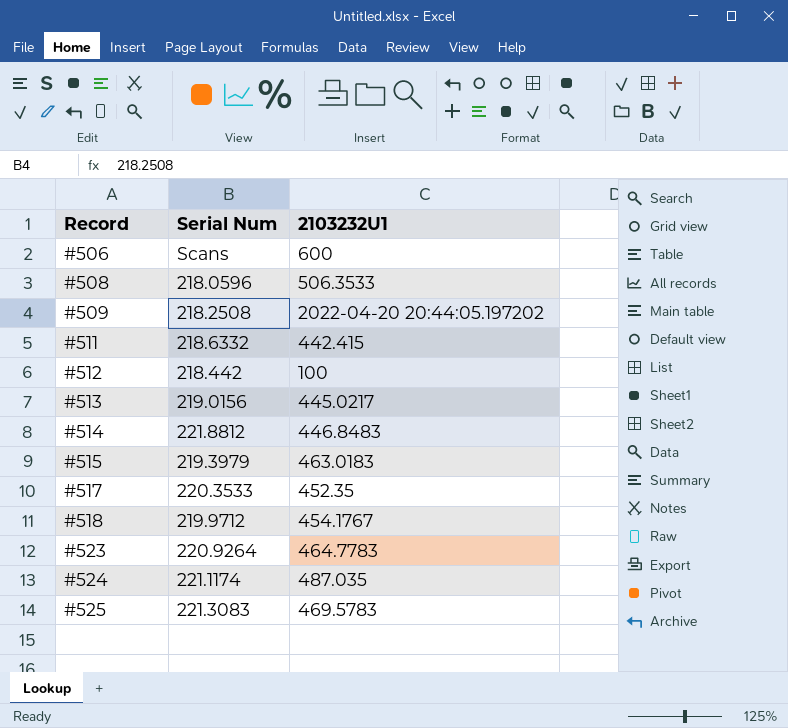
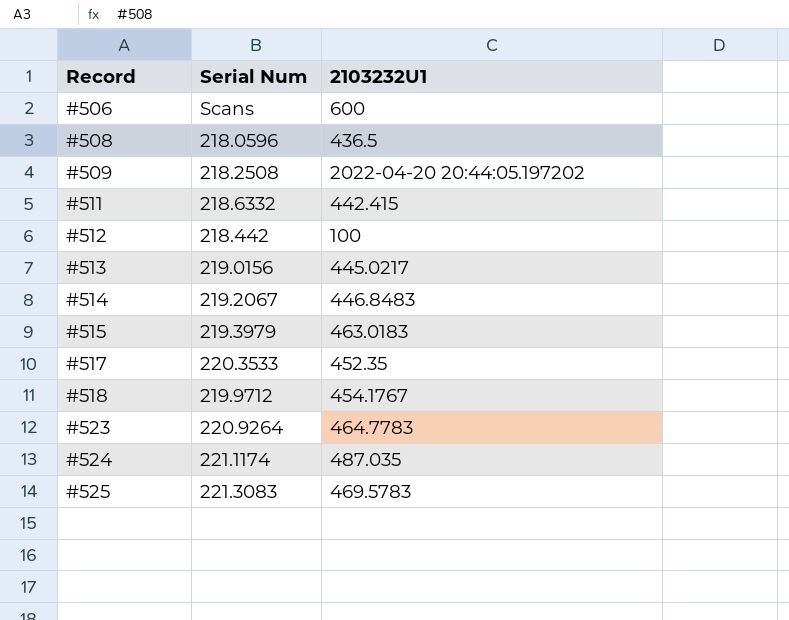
#508 | 2103232U1: 506.3533 -> 436.5
#514 | Serial Num: 221.8812 -> 219.2067

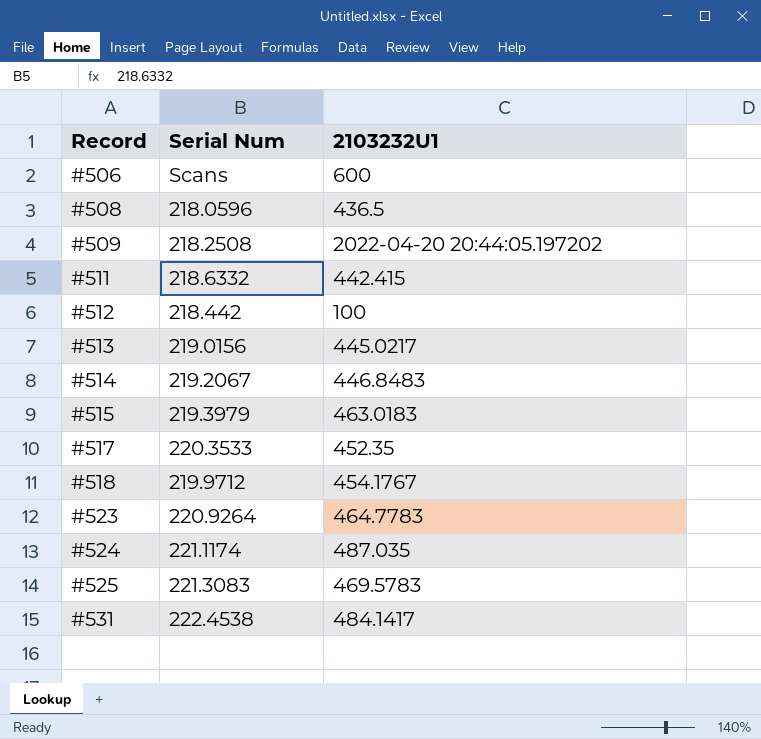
row #531: none -> 222.4538 | 484.1417

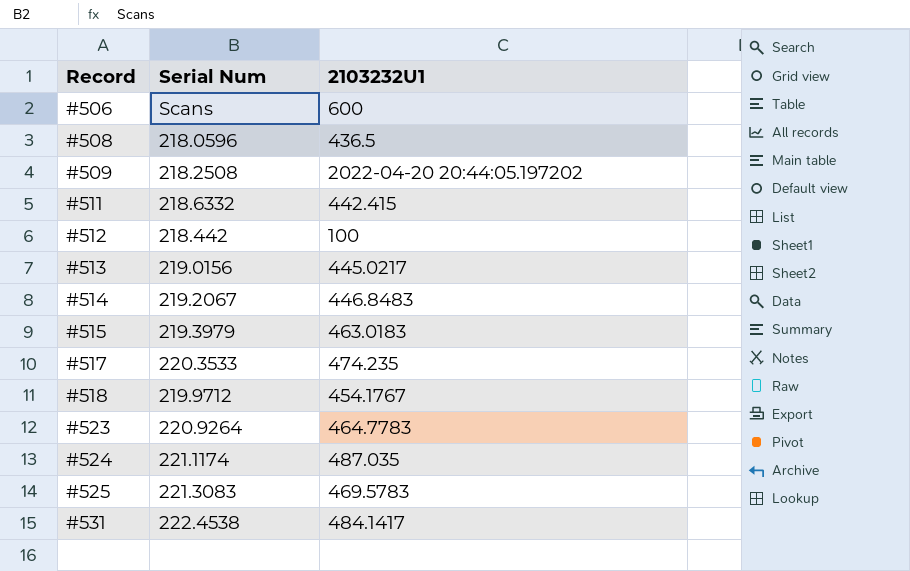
#517 | 2103232U1: 452.35 -> 474.235

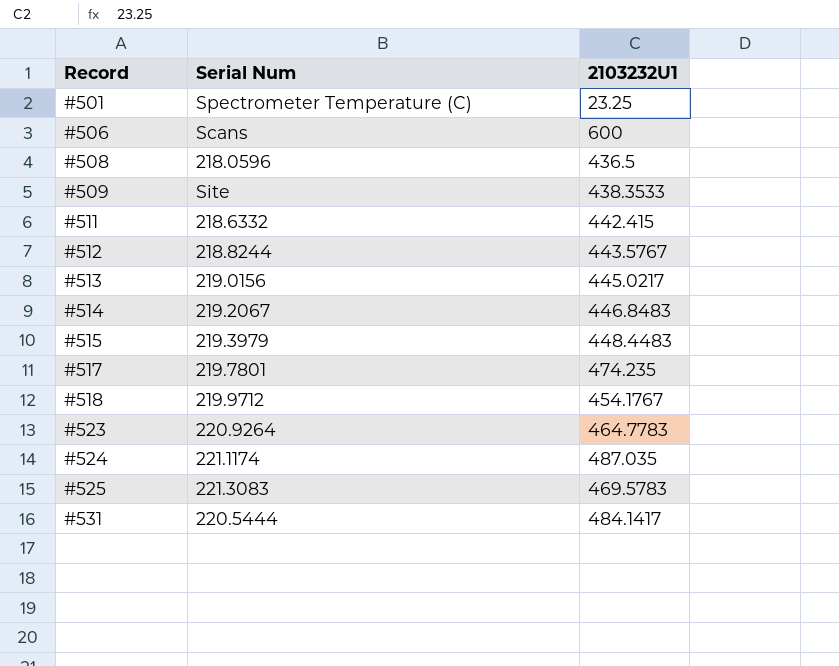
row #501: none -> Spectrometer Temperature (C) | 23.25
#509 | Serial Num: 218.2508 -> Site
#509 | 2103232U1: 2022-04-20 20:44:05.197202 -> 438.3533
#512 | Serial Num: 218.442 -> 218.8244
#512 | 2103232U1: 100 -> 443.5767
#515 | 2103232U1: 463.0183 -> 448.4483
#517 | Serial Num: 220.3533 -> 219.7801
#531 | Serial Num: 222.4538 -> 220.5444

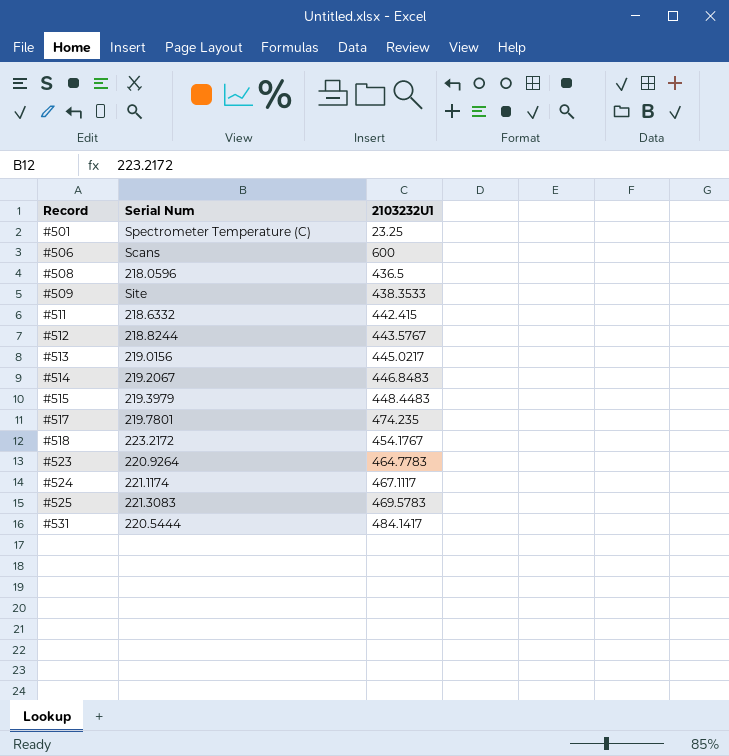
#518 | Serial Num: 219.9712 -> 223.2172
#524 | 2103232U1: 487.035 -> 467.1117

